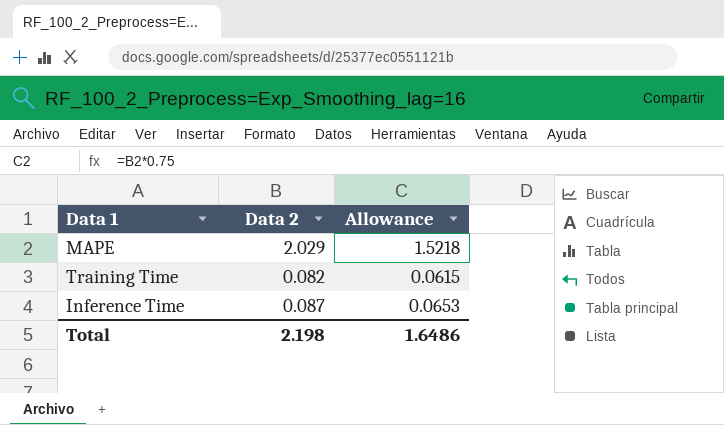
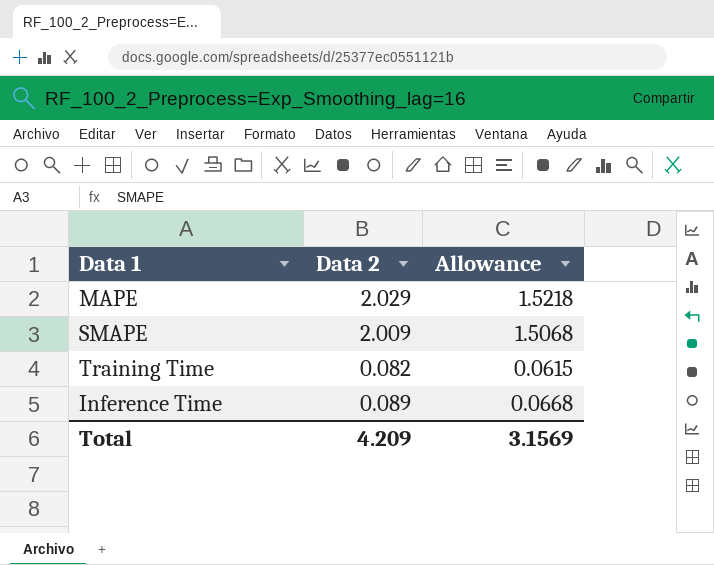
row SMAPE: none -> 2.009 | 1.5068
Inference Time | Data 2: 0.087 -> 0.089
Inference Time | Allowance: 0.0653 -> 0.0668
Total | Data 2: 2.198 -> 4.209
Total | Allowance: 1.6486 -> 3.1569

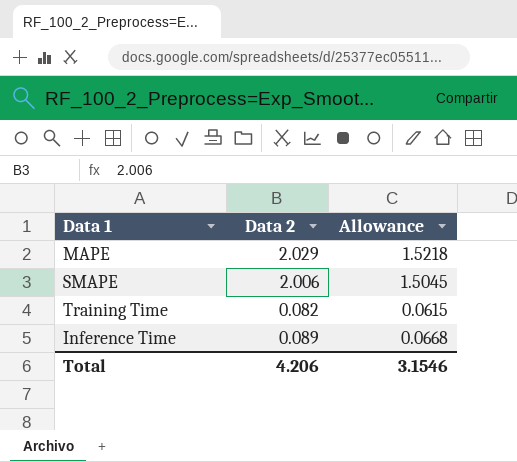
SMAPE | Data 2: 2.009 -> 2.006
SMAPE | Allowance: 1.5068 -> 1.5045
Total | Data 2: 4.209 -> 4.206
Total | Allowance: 3.1569 -> 3.1546

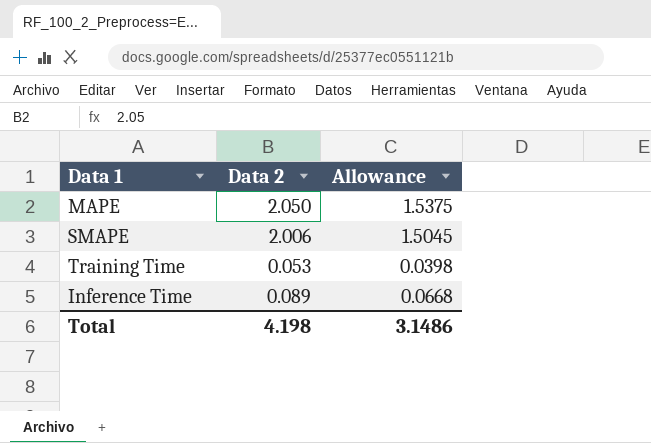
MAPE | Data 2: 2.029 -> 2.050
MAPE | Allowance: 1.5218 -> 1.5375
Training Time | Data 2: 0.082 -> 0.053
Training Time | Allowance: 0.0615 -> 0.0398
Total | Data 2: 4.206 -> 4.198
Total | Allowance: 3.1546 -> 3.1486

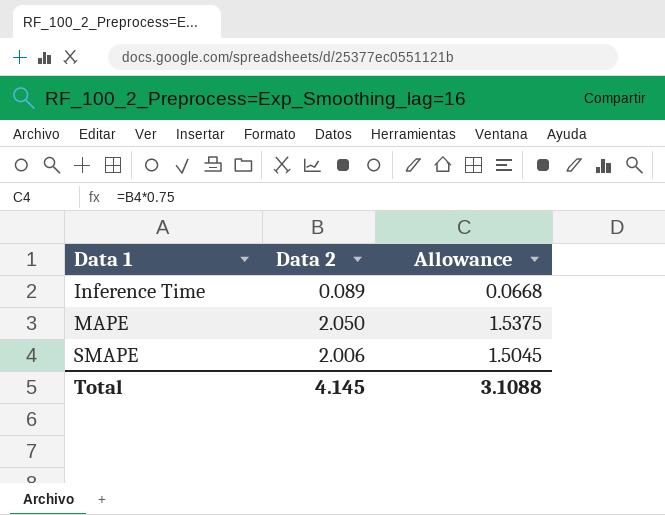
row order: none -> Data 1 ascending
row Training Time: 0.053 | 0.0398 -> none
Total | Data 2: 4.198 -> 4.145
Total | Allowance: 3.1486 -> 3.1088

